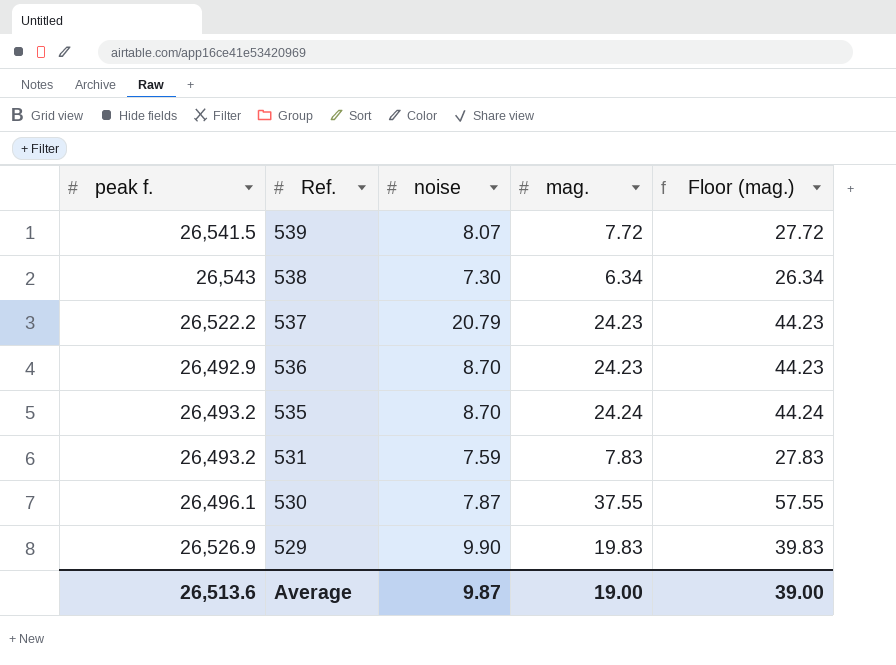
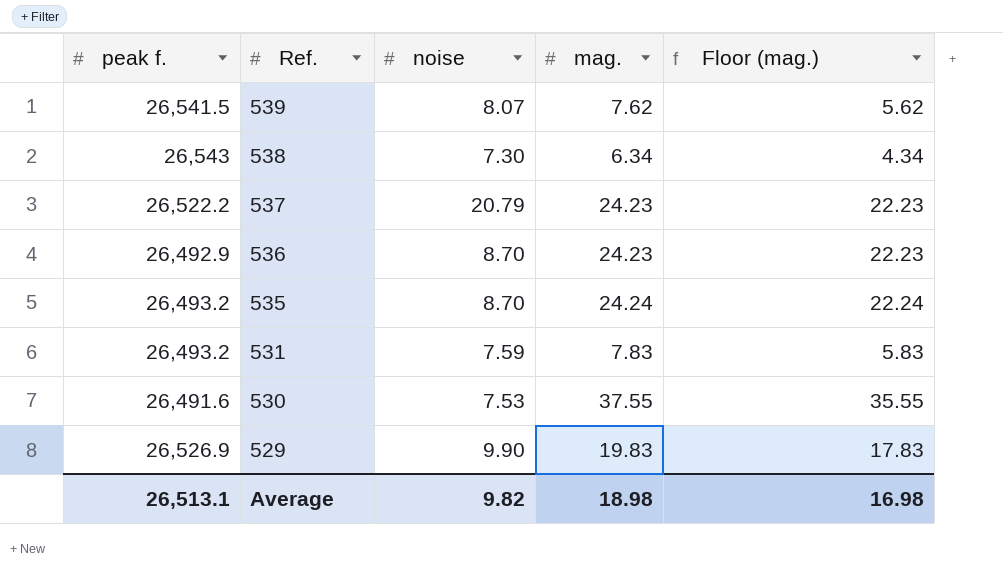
column Floor (mag.) | formula: [mag.] + 20 -> [mag.] - 2
539 | mag.: 7.72 -> 7.62
530 | peak f.: 26,496.1 -> 26,491.6
530 | noise: 7.87 -> 7.53
Average | peak f.: 26,513.6 -> 26,513.1
Average | noise: 9.87 -> 9.82
Average | mag.: 19.00 -> 18.98
Average | Floor (mag.): 39.00 -> 16.98

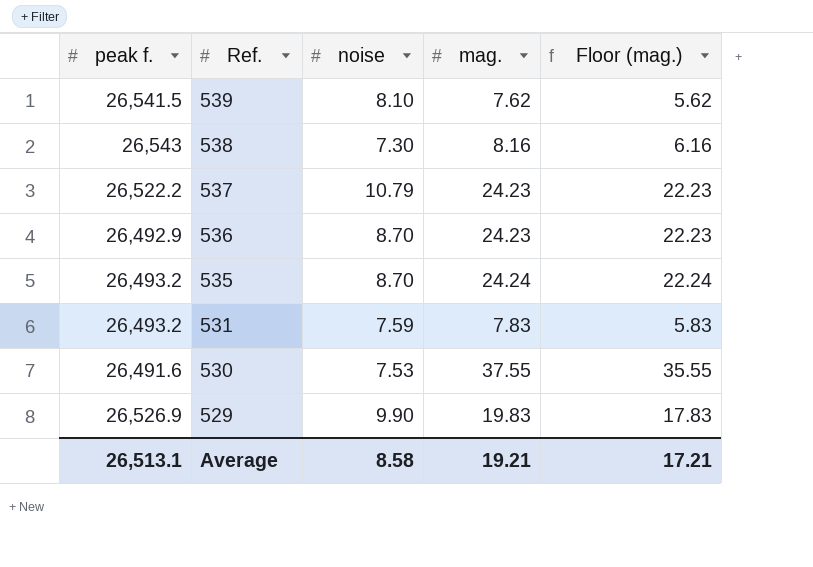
539 | noise: 8.07 -> 8.10
538 | mag.: 6.34 -> 8.16
538 | Floor (mag.): 4.34 -> 6.16
537 | noise: 20.79 -> 10.79
Average | noise: 9.82 -> 8.58
Average | mag.: 18.98 -> 19.21
Average | Floor (mag.): 16.98 -> 17.21

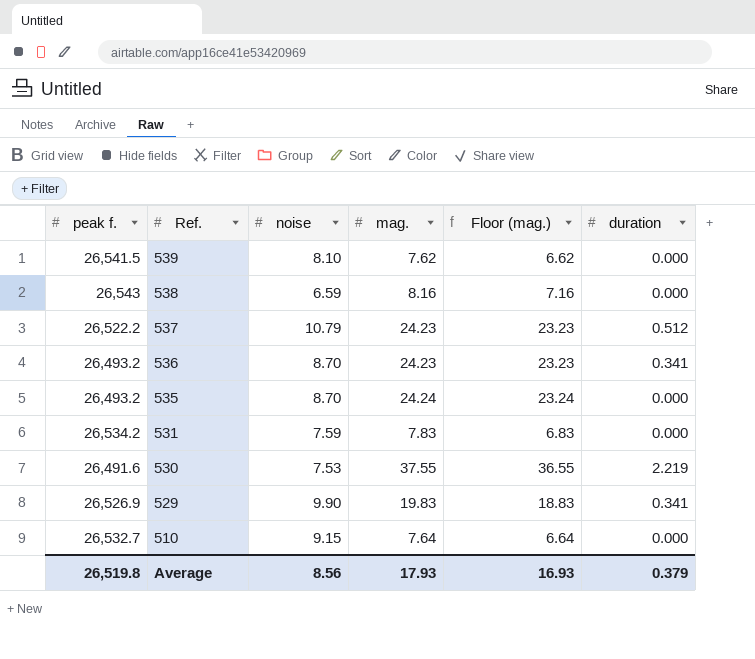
column Floor (mag.) | formula: [mag.] - 2 -> [mag.] - 1
column duration | position: none -> 6
538 | noise: 7.30 -> 6.59
536 | peak f.: 26,492.9 -> 26,493.2
531 | peak f.: 26,493.2 -> 26,534.2
row 510: none -> 26,532.7 | 9.15 | 7.64 | 6.64 | 0.000
Average | peak f.: 26,513.1 -> 26,519.8
Average | noise: 8.58 -> 8.56
Average | mag.: 19.21 -> 17.93
Average | Floor (mag.): 17.21 -> 16.93

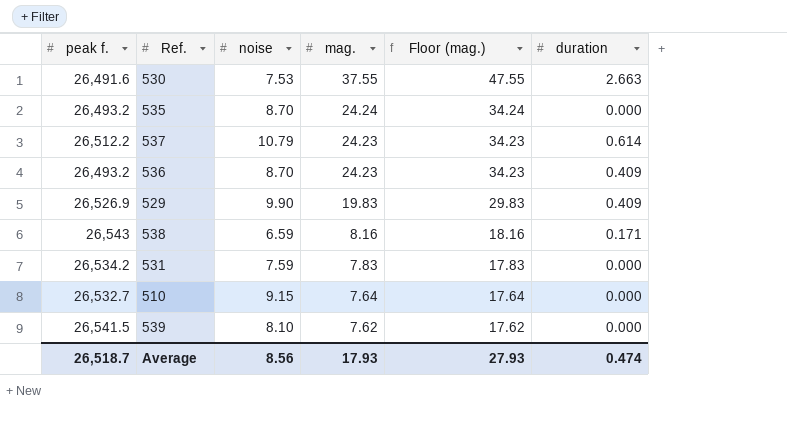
row order: Ref. descending -> mag. descending
column Floor (mag.) | formula: [mag.] - 1 -> [mag.] + 10
530 | duration: 2.219 -> 2.663
537 | peak f.: 26,522.2 -> 26,512.2
537 | duration: 0.512 -> 0.614
536 | duration: 0.341 -> 0.409
529 | duration: 0.341 -> 0.409
538 | duration: 0.000 -> 0.171
Average | peak f.: 26,519.8 -> 26,518.7
Average | Floor (mag.): 16.93 -> 27.93
Average | duration: 0.379 -> 0.474

